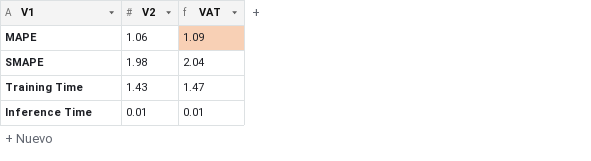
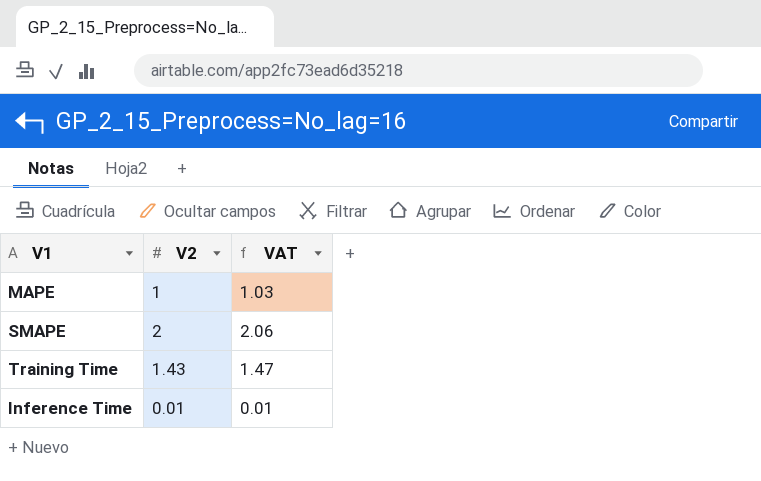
MAPE | V2: 1.06 -> 1
MAPE | VAT: 1.09 -> 1.03
SMAPE | V2: 1.98 -> 2
SMAPE | VAT: 2.04 -> 2.06

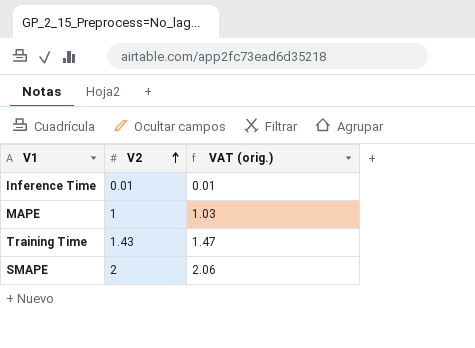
row order: none -> V2 ascending
column name: VAT -> VAT (orig.)

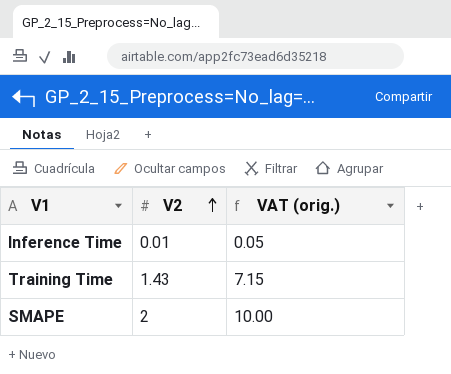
column VAT (orig.) | formula: [V2] * 1.03 -> [V2] * 5
row MAPE: 1 | 1.03 -> none

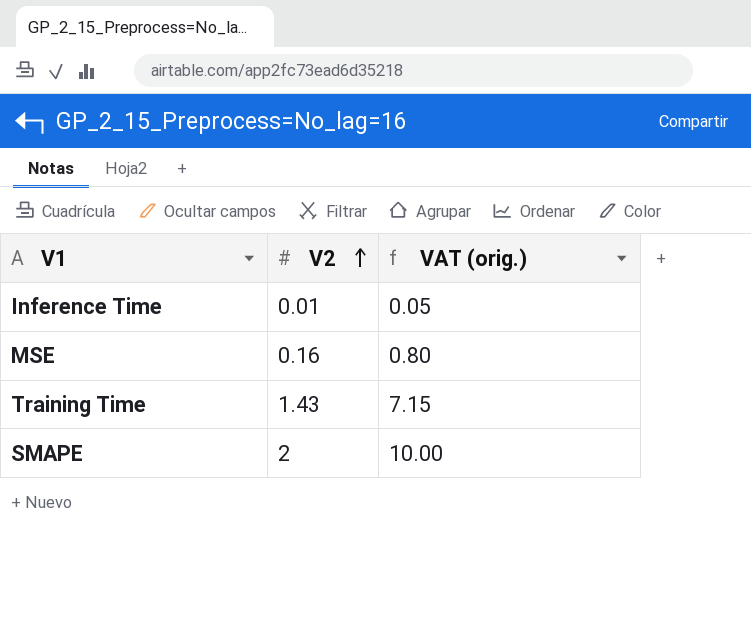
row MSE: none -> 0.16 | 0.80

